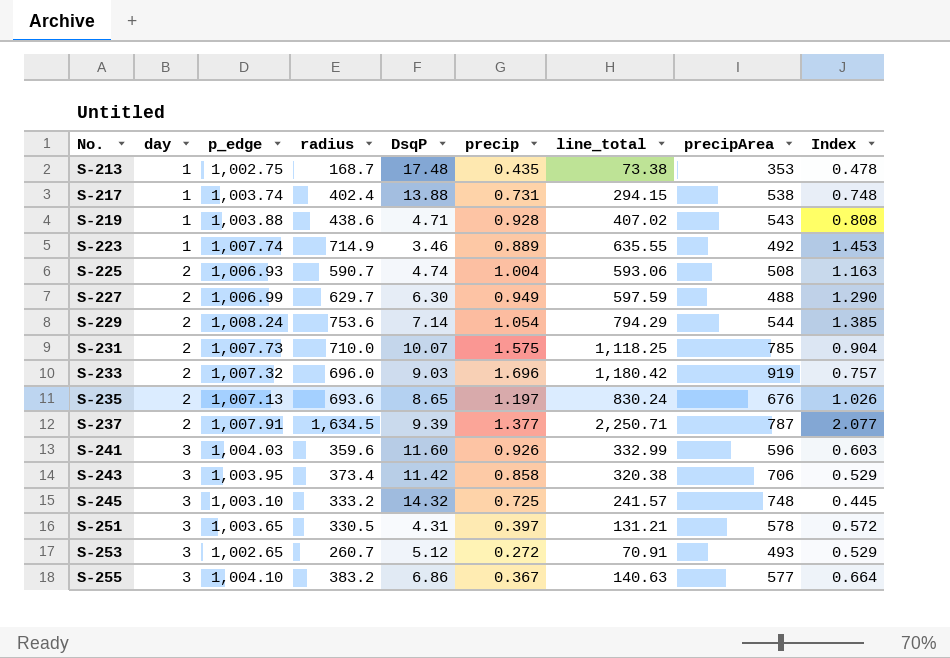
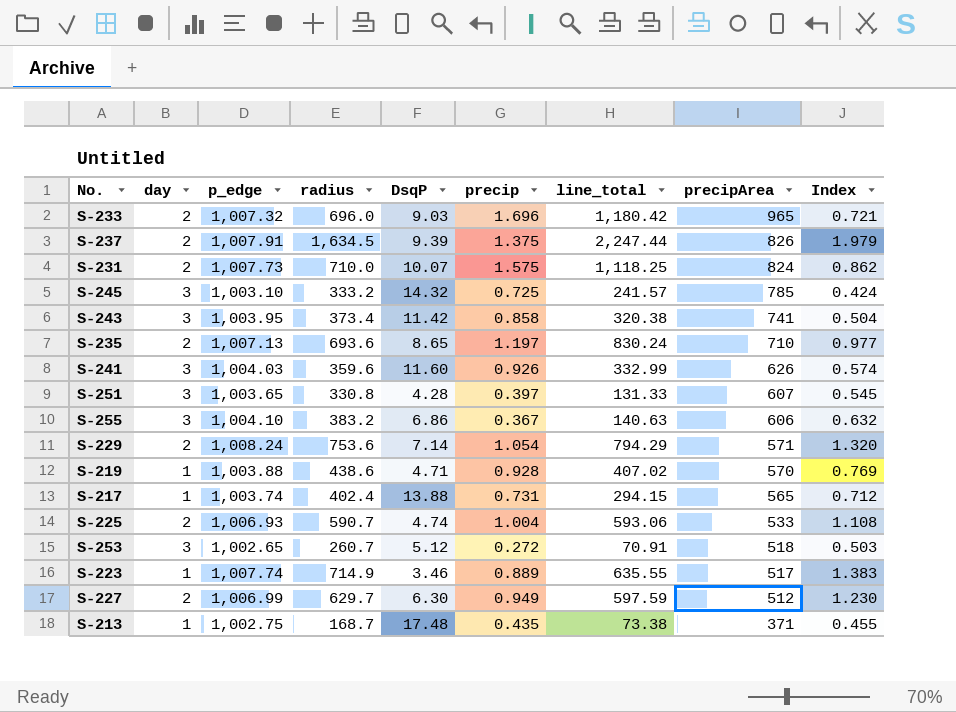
row order: No. ascending -> precipArea descending
S-233 | precipArea: 919 -> 965
S-233 | Index: 0.757 -> 0.721
S-237 | precip: 1.377 -> 1.375
S-237 | line_total: 2,250.71 -> 2,247.44
S-237 | precipArea: 787 -> 826
S-237 | Index: 2.077 -> 1.979
S-231 | precipArea: 785 -> 824
S-231 | Index: 0.904 -> 0.862
S-245 | precipArea: 748 -> 785
S-245 | Index: 0.445 -> 0.424
S-243 | precipArea: 706 -> 741
S-243 | Index: 0.529 -> 0.504
S-235 | precipArea: 676 -> 710
S-235 | Index: 1.026 -> 0.977
S-241 | precipArea: 596 -> 626
S-241 | Index: 0.603 -> 0.574
S-251 | radius: 330.5 -> 330.8
S-251 | DsqP: 4.31 -> 4.28
S-251 | line_total: 131.21 -> 131.33
S-251 | precipArea: 578 -> 607
S-251 | Index: 0.572 -> 0.545
S-255 | precipArea: 577 -> 606
S-255 | Index: 0.664 -> 0.632
S-229 | precipArea: 544 -> 571
S-229 | Index: 1.385 -> 1.320
S-219 | precipArea: 543 -> 570
S-219 | Index: 0.808 -> 0.769
S-217 | precipArea: 538 -> 565
S-217 | Index: 0.748 -> 0.712
S-225 | precipArea: 508 -> 533
S-225 | Index: 1.163 -> 1.108
S-253 | precipArea: 493 -> 518
S-253 | Index: 0.529 -> 0.503
S-223 | precipArea: 492 -> 517
S-223 | Index: 1.453 -> 1.383
S-227 | precipArea: 488 -> 512
S-227 | Index: 1.290 -> 1.230
S-213 | precipArea: 353 -> 371
S-213 | Index: 0.478 -> 0.455

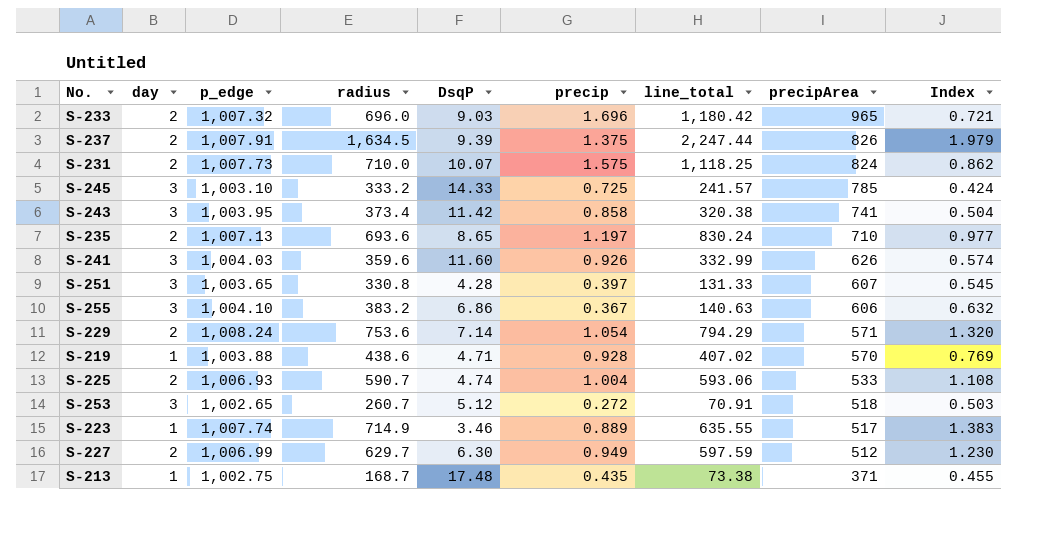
row S-217: 1 | 1,003.74 | 402.4 | 13.88 | 0.731 | 294.15 | 565 | 0.712 -> none
S-245 | DsqP: 14.32 -> 14.33

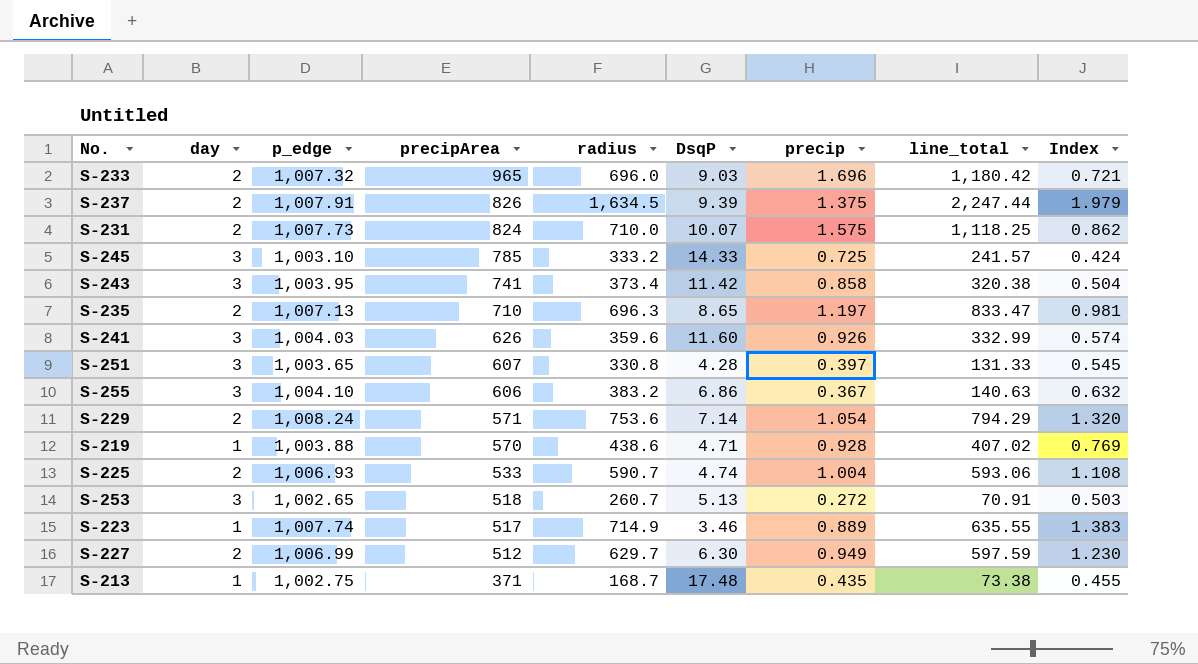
column precipArea | position: 8 -> 4
S-235 | radius: 693.6 -> 696.3
S-235 | line_total: 830.24 -> 833.47
S-235 | Index: 0.977 -> 0.981
S-253 | DsqP: 5.12 -> 5.13

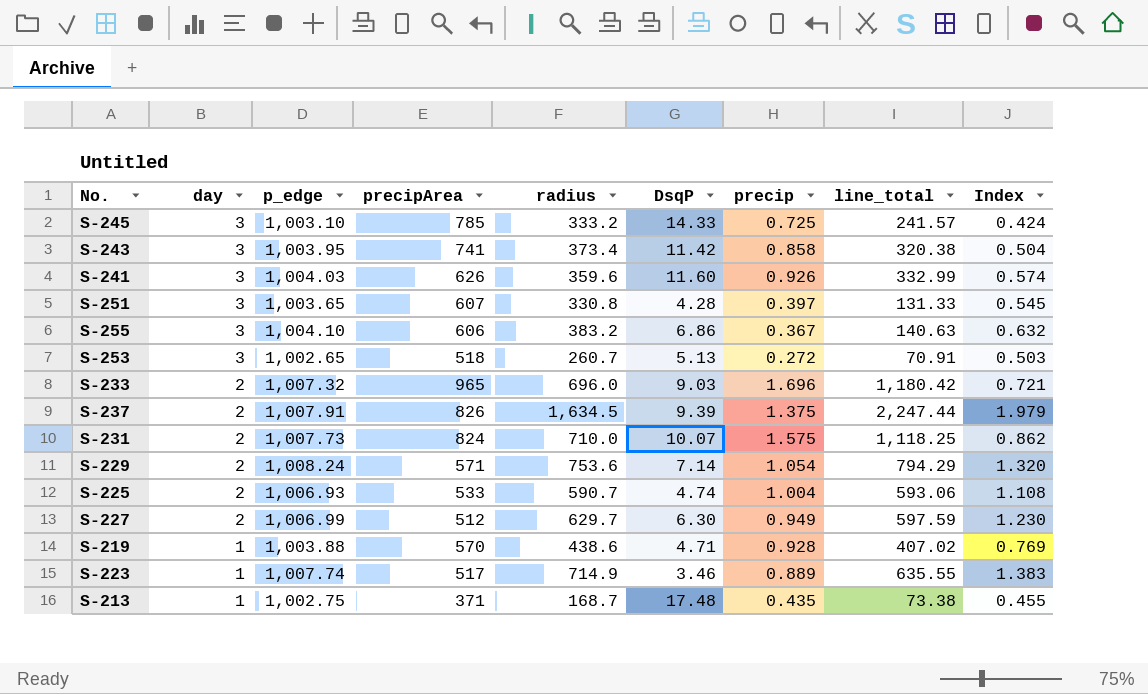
row order: precipArea descending -> day descending
row S-235: 2 | 1,007.13 | 710 | 696.3 | 8.65 | 1.197 | 833.47 | 0.981 -> none

